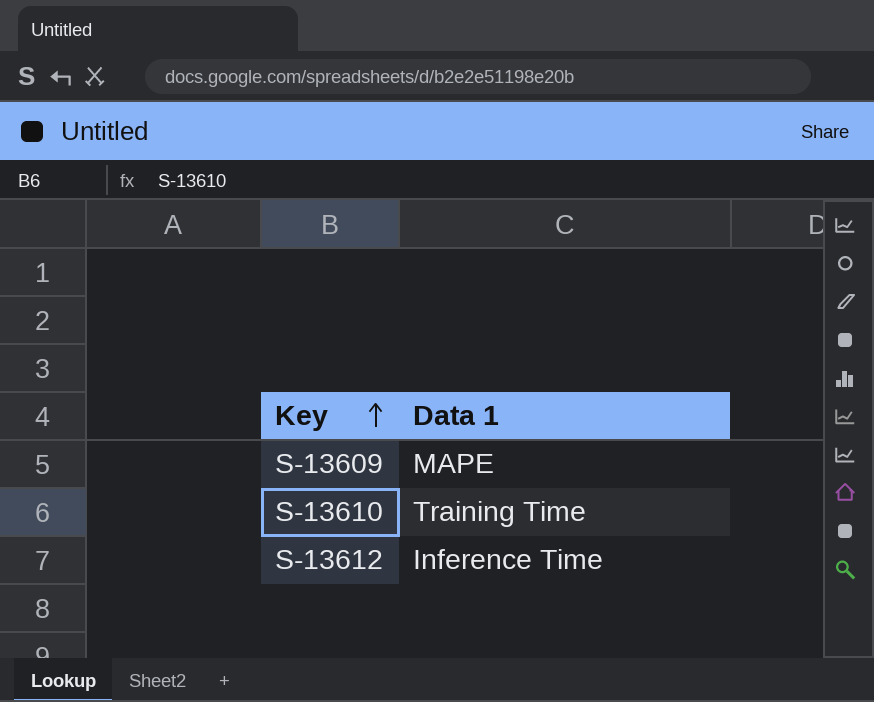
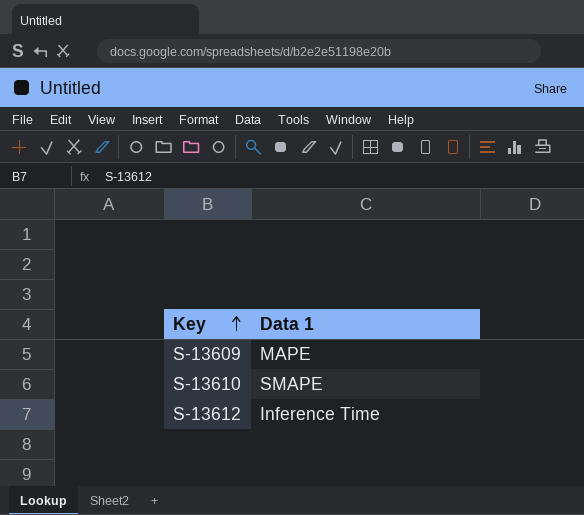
S-13610 | Data 1: Training Time -> SMAPE

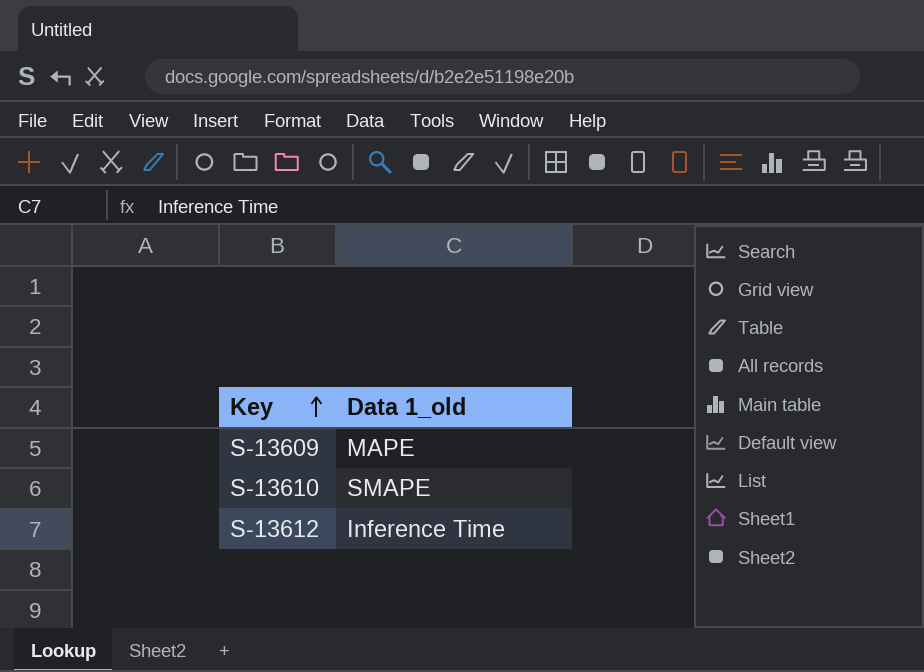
column name: Data 1 -> Data 1_old

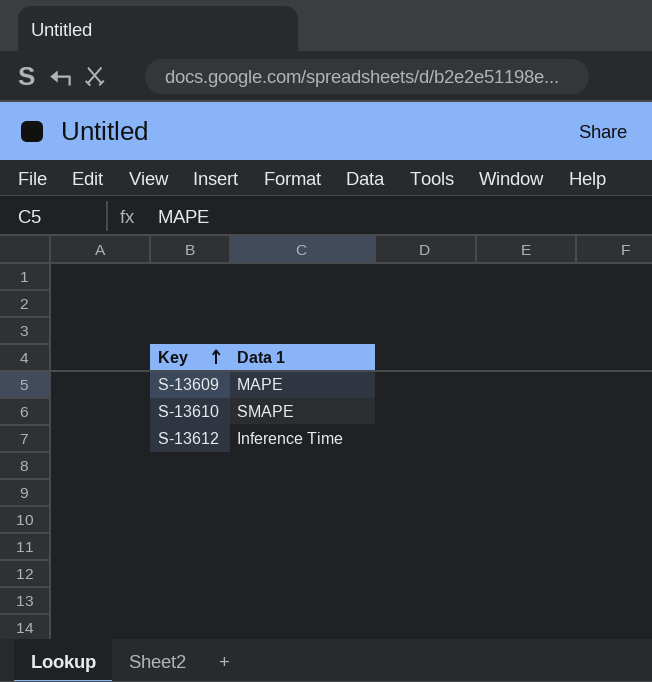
column name: Data 1_old -> Data 1

